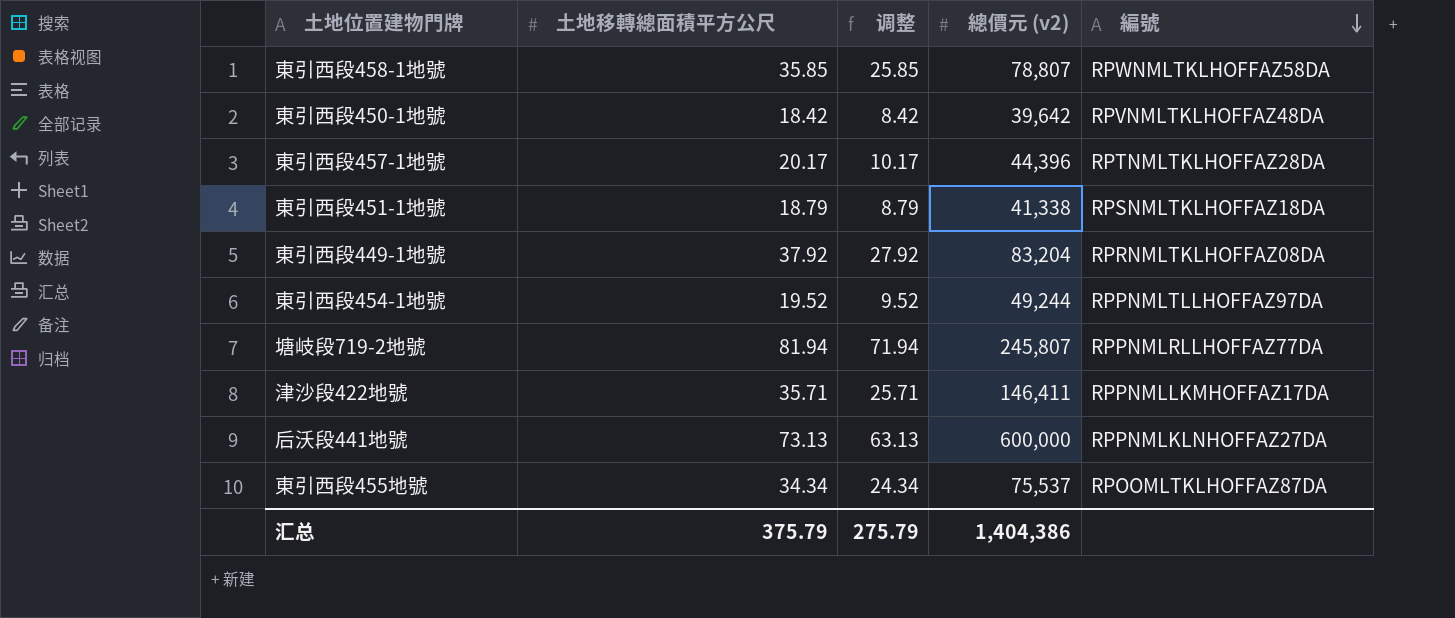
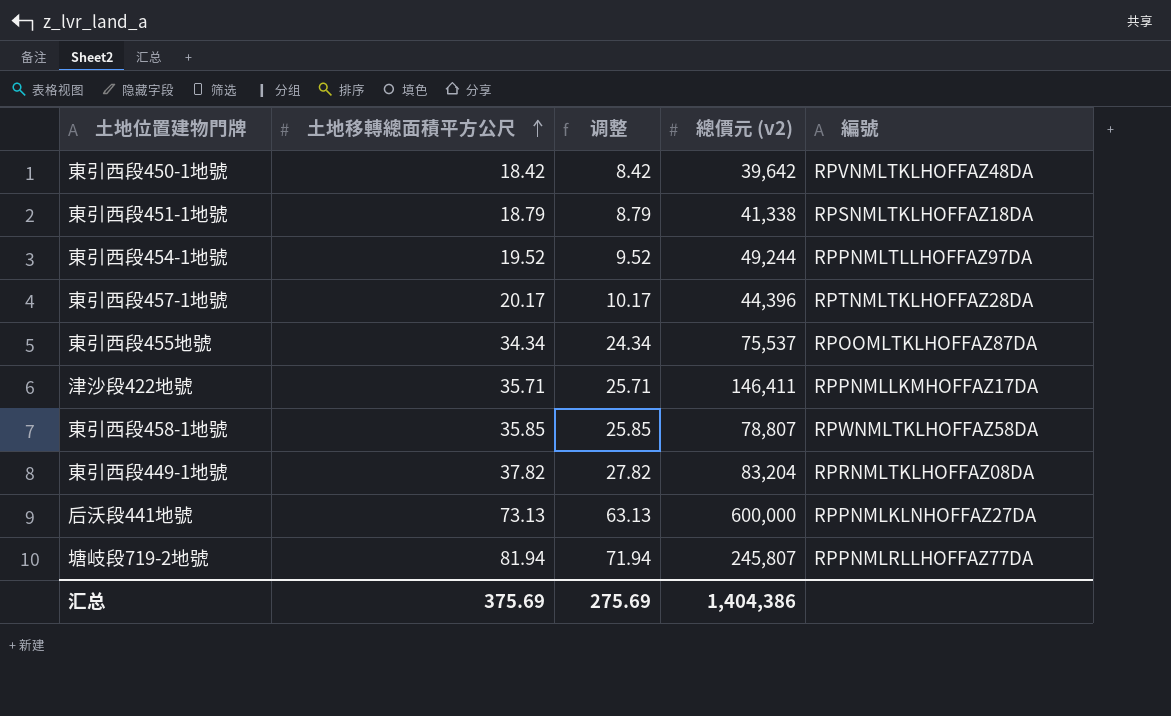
row order: 編號 descending -> 土地移轉總面積平方公尺 ascending
東引西段449-1地號 | 土地移轉總面積平方公尺: 37.92 -> 37.82
東引西段449-1地號 | 调整: 27.92 -> 27.82
汇总 | 土地移轉總面積平方公尺: 375.79 -> 375.69
汇总 | 调整: 275.79 -> 275.69

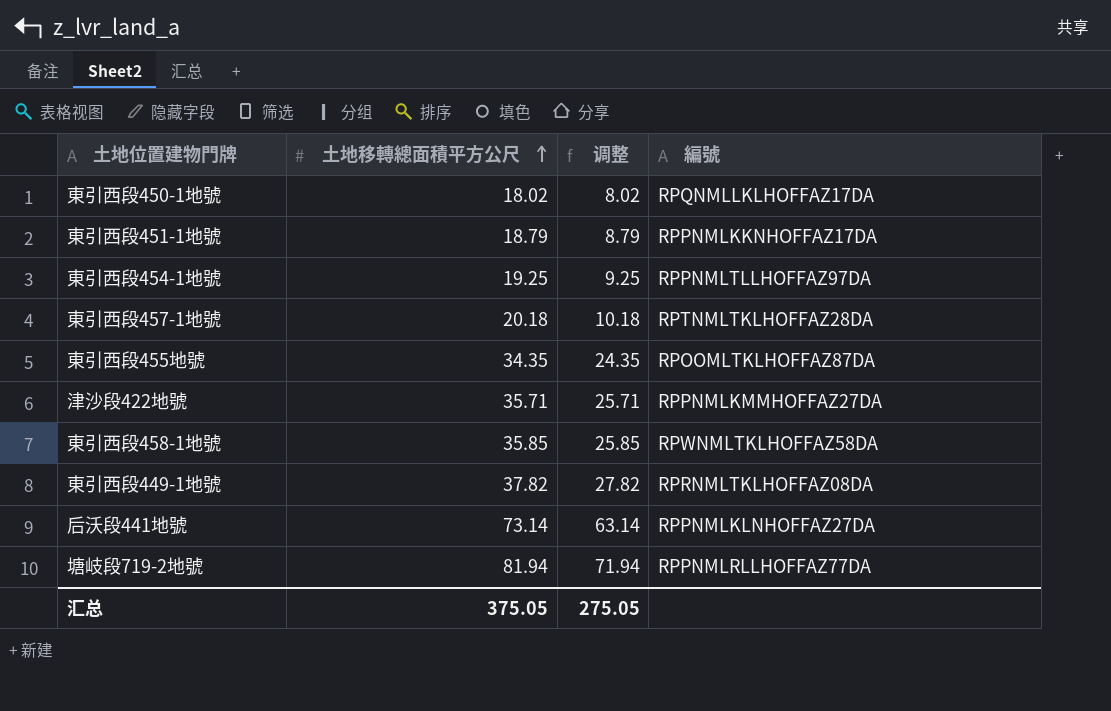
column 總價元 (v2) | position: 4 -> none
東引西段450-1地號 | 土地移轉總面積平方公尺: 18.42 -> 18.02
東引西段450-1地號 | 调整: 8.42 -> 8.02
東引西段450-1地號 | 編號: RPVNMLTKLHOFFAZ48DA -> RPQNMLLKLHOFFAZ17DA
東引西段451-1地號 | 編號: RPSNMLTKLHOFFAZ18DA -> RPPNMLKKNHOFFAZ17DA
東引西段454-1地號 | 土地移轉總面積平方公尺: 19.52 -> 19.25
東引西段454-1地號 | 调整: 9.52 -> 9.25
東引西段457-1地號 | 土地移轉總面積平方公尺: 20.17 -> 20.18
東引西段457-1地號 | 调整: 10.17 -> 10.18
東引西段455地號 | 土地移轉總面積平方公尺: 34.34 -> 34.35
東引西段455地號 | 调整: 24.34 -> 24.35
津沙段422地號 | 編號: RPPNMLLKMHOFFAZ17DA -> RPPNMLKMMHOFFAZ27DA
后沃段441地號 | 土地移轉總面積平方公尺: 73.13 -> 73.14
后沃段441地號 | 调整: 63.13 -> 63.14
汇总 | 土地移轉總面積平方公尺: 375.69 -> 375.05
汇总 | 调整: 275.69 -> 275.05

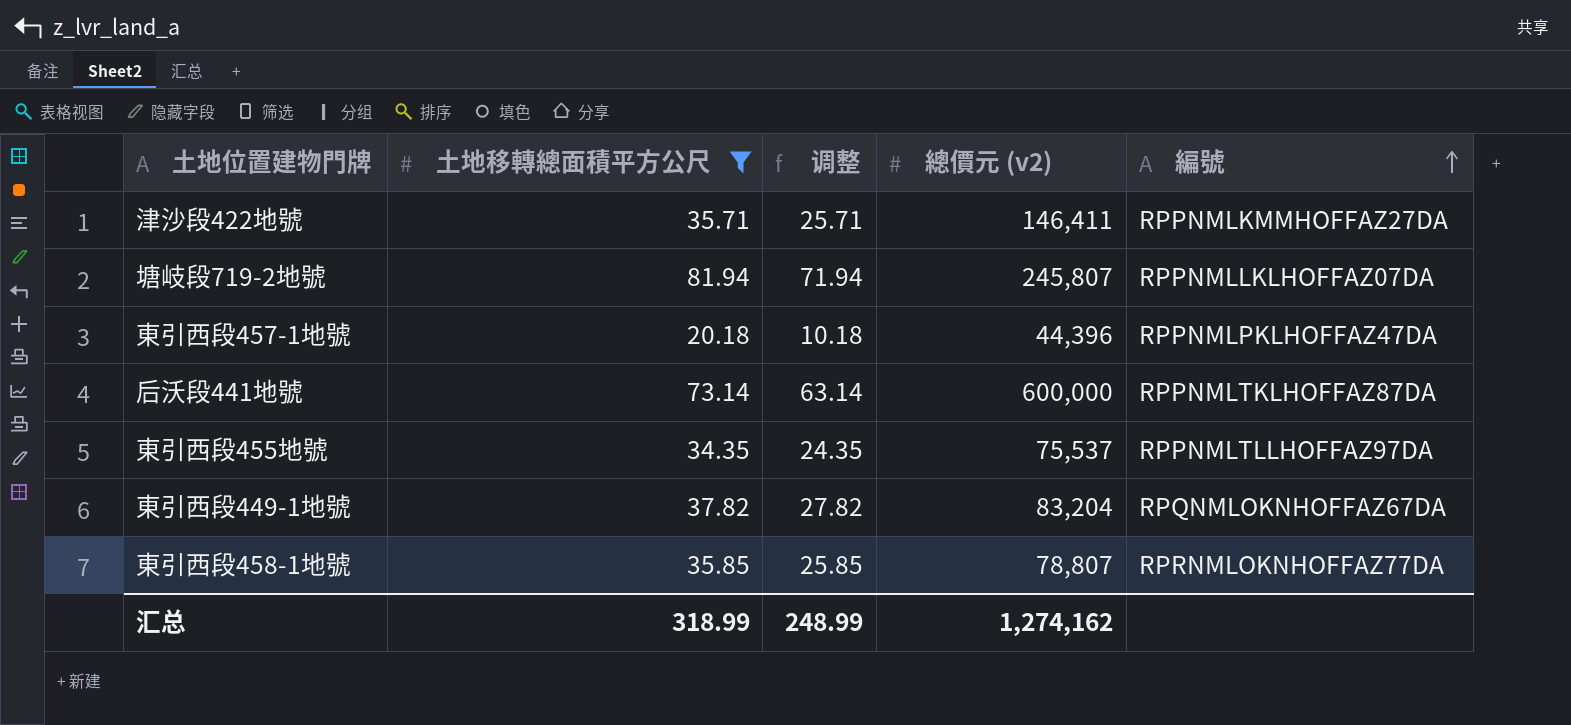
filter: none -> 土地移轉總面積平方公尺 >= 20.18
row order: 土地移轉總面積平方公尺 ascending -> 編號 ascending
column 總價元 (v2) | position: none -> 4
塘岐段719-2地號 | 編號: RPPNMLRLLHOFFAZ77DA -> RPPNMLLKLHOFFAZ07DA
東引西段457-1地號 | 編號: RPTNMLTKLHOFFAZ28DA -> RPPNMLPKLHOFFAZ47DA
后沃段441地號 | 編號: RPPNMLKLNHOFFAZ27DA -> RPPNMLTKLHOFFAZ87DA
東引西段455地號 | 編號: RPOOMLTKLHOFFAZ87DA -> RPPNMLTLLHOFFAZ97DA
東引西段449-1地號 | 編號: RPRNMLTKLHOFFAZ08DA -> RPQNMLOKNHOFFAZ67DA
東引西段458-1地號 | 編號: RPWNMLTKLHOFFAZ58DA -> RPRNMLOKNHOFFAZ77DA
汇总 | 土地移轉總面積平方公尺: 375.05 -> 318.99
汇总 | 调整: 275.05 -> 248.99

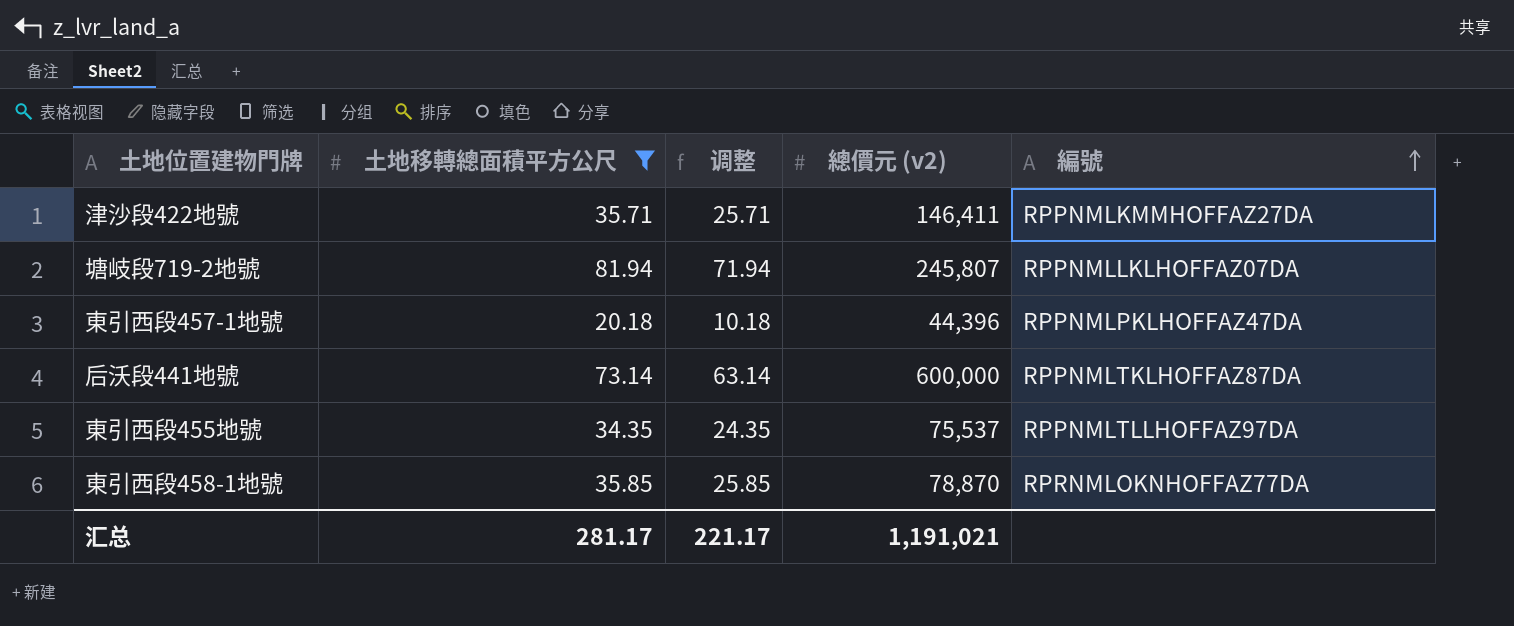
row 東引西段449-1地號: 37.82 | 27.82 | 83,204 | RPQNMLOKNHOFFAZ67DA -> none
東引西段458-1地號 | 總價元 (v2): 78,807 -> 78,870
汇总 | 土地移轉總面積平方公尺: 318.99 -> 281.17
汇总 | 调整: 248.99 -> 221.17
汇总 | 總價元 (v2): 1,274,162 -> 1,191,021

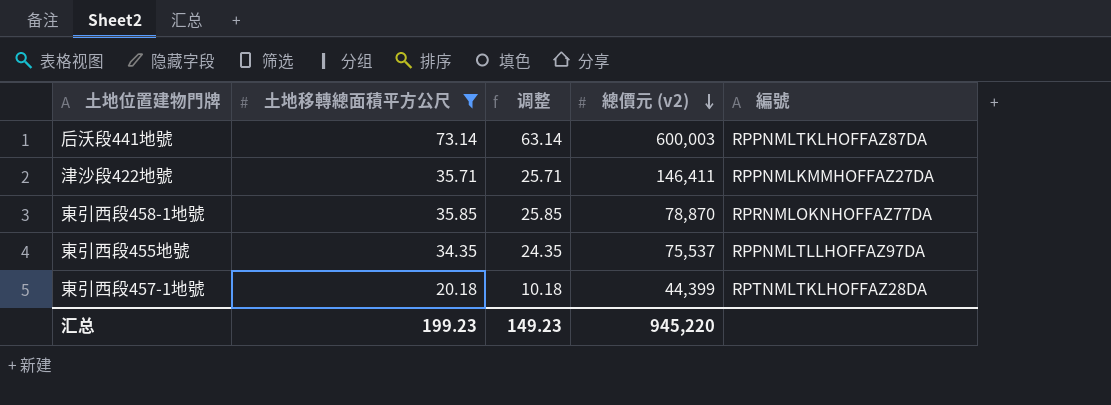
row order: 編號 ascending -> 總價元 (v2) descending
row 塘岐段719-2地號: 81.94 | 71.94 | 245,807 | RPPNMLLKLHOFFAZ07DA -> none
后沃段441地號 | 總價元 (v2): 600,000 -> 600,003
東引西段457-1地號 | 總價元 (v2): 44,396 -> 44,399
東引西段457-1地號 | 編號: RPPNMLPKLHOFFAZ47DA -> RPTNMLTKLHOFFAZ28DA
汇总 | 土地移轉總面積平方公尺: 281.17 -> 199.23
汇总 | 调整: 221.17 -> 149.23
汇总 | 總價元 (v2): 1,191,021 -> 945,220

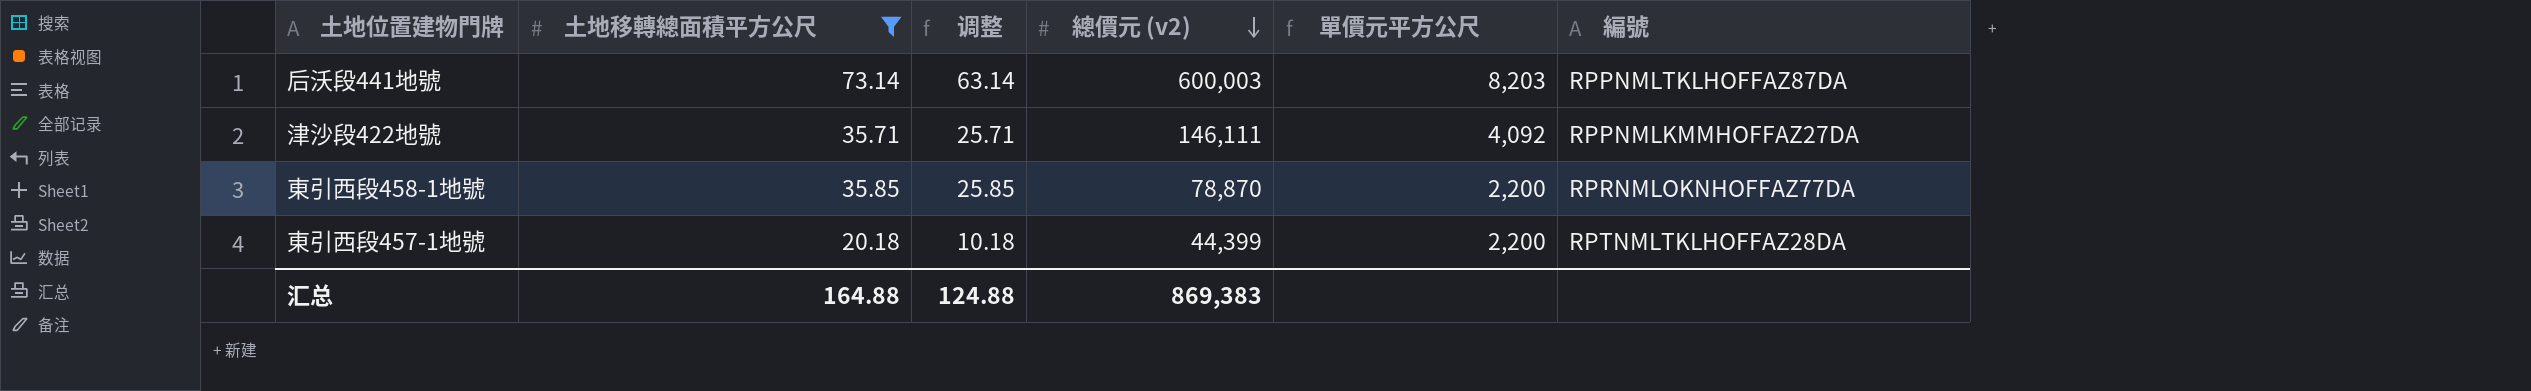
column 單價元平方公尺 | formula: none -> [總價元 (v2)] / [土地移轉總面積平方公尺]
row 東引西段455地號: 34.35 | 24.35 | 75,537 | RPPNMLTLLHOFFAZ97DA -> none
津沙段422地號 | 總價元 (v2): 146,411 -> 146,111
汇总 | 土地移轉總面積平方公尺: 199.23 -> 164.88
汇总 | 调整: 149.23 -> 124.88
汇总 | 總價元 (v2): 945,220 -> 869,383

